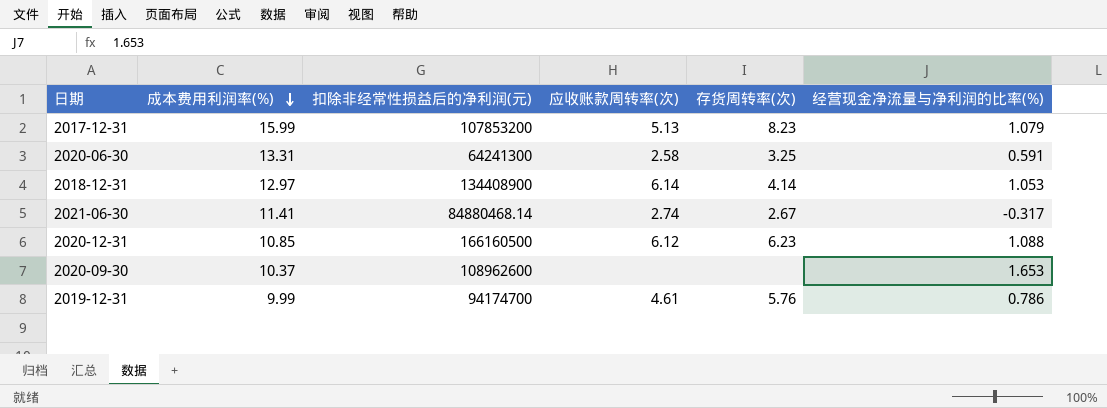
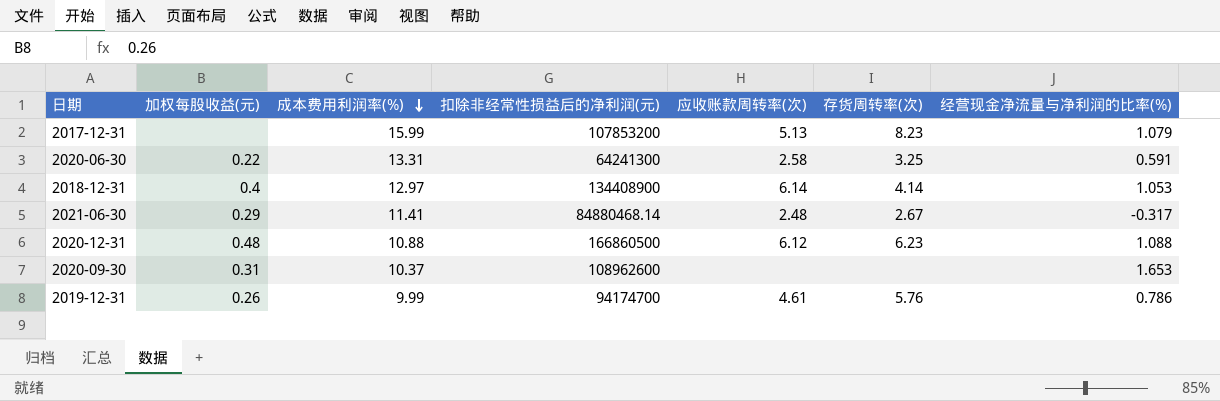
column 加权每股收益(元) | position: none -> 2
2021-06-30 | 应收账款周转率(次): 2.74 -> 2.48
2020-12-31 | 成本费用利润率(%): 10.85 -> 10.88
2020-12-31 | 扣除非经常性损益后的净利润(元): 166160500 -> 166860500

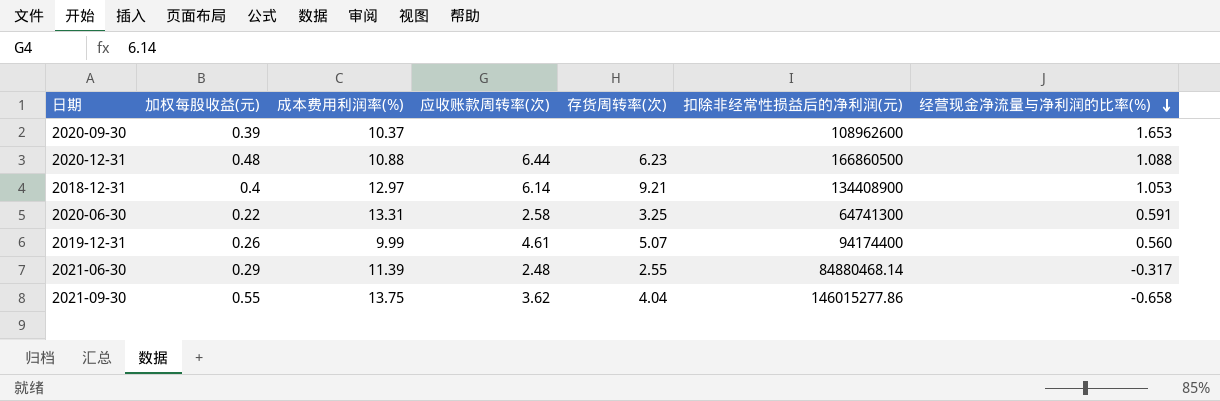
row order: 成本费用利润率(%) descending -> 经营现金净流量与净利润的比率(%) descending
column 扣除非经常性损益后的净利润(元) | position: 4 -> 6
row 2017-12-31: none | 15.99 | 107853200 | 5.13 | 8.23 | 1.079 -> none
2020-09-30 | 加权每股收益(元): 0.31 -> 0.39
2020-12-31 | 应收账款周转率(次): 6.12 -> 6.44
2018-12-31 | 存货周转率(次): 4.14 -> 9.21
2020-06-30 | 扣除非经常性损益后的净利润(元): 64241300 -> 64741300
2019-12-31 | 存货周转率(次): 5.76 -> 5.07
2019-12-31 | 扣除非经常性损益后的净利润(元): 94174700 -> 94174400
2019-12-31 | 经营现金净流量与净利润的比率(%): 0.786 -> 0.560
2021-06-30 | 成本费用利润率(%): 11.41 -> 11.39
2021-06-30 | 存货周转率(次): 2.67 -> 2.55
row 2021-09-30: none -> 0.55 | 13.75 | 3.62 | 4.04 | 146015277.86 | -0.658

